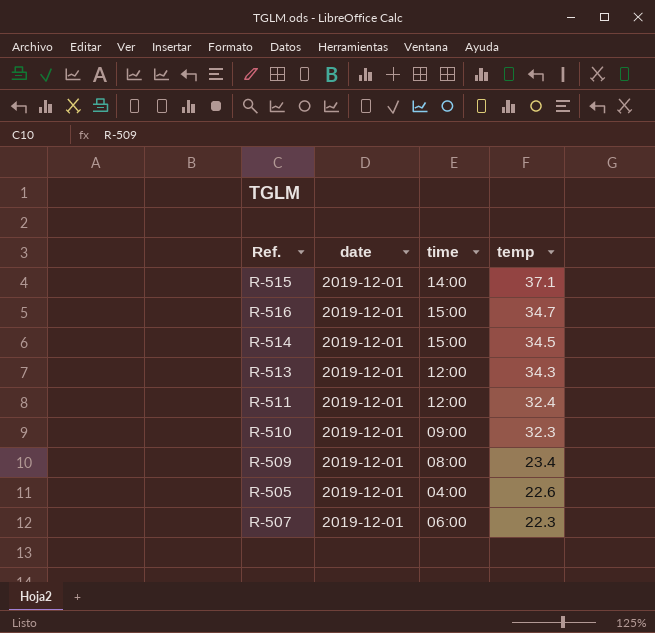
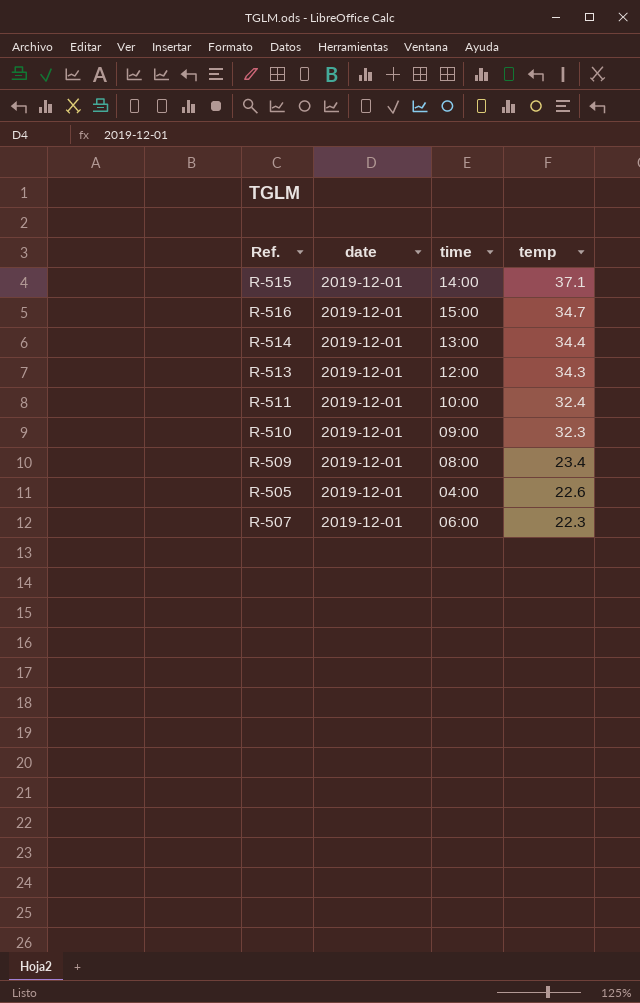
R-514 | time: 15:00 -> 13:00
R-514 | temp: 34.5 -> 34.4
R-511 | time: 12:00 -> 10:00

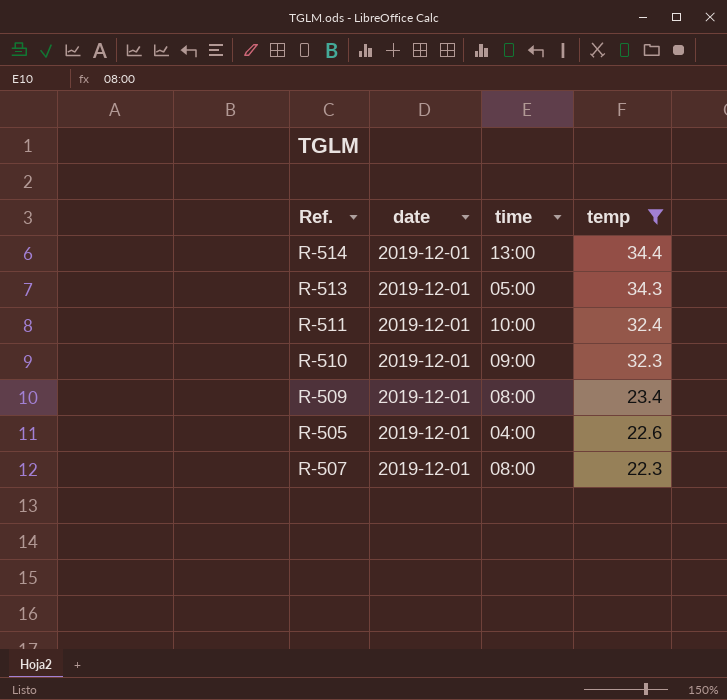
filter: none -> temp <= 34.4
R-513 | time: 12:00 -> 05:00
R-507 | time: 06:00 -> 08:00

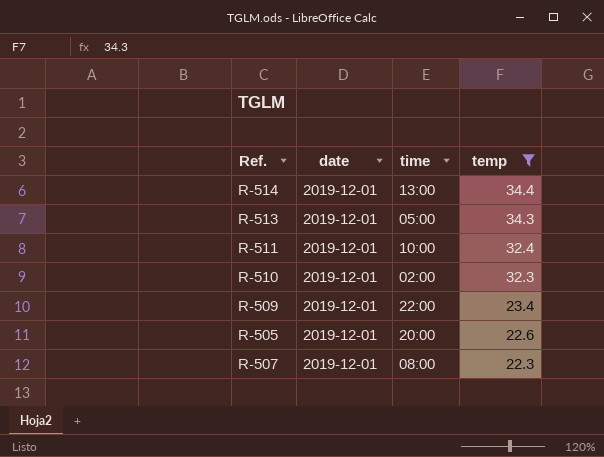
R-510 | time: 09:00 -> 02:00
R-509 | time: 08:00 -> 22:00
R-505 | time: 04:00 -> 20:00

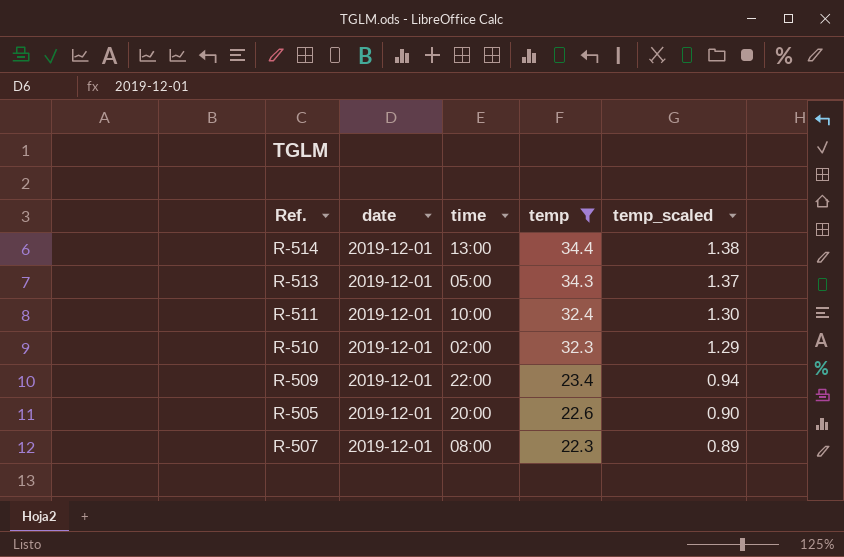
column temp_scaled | formula: none -> [temp] * 0.04

